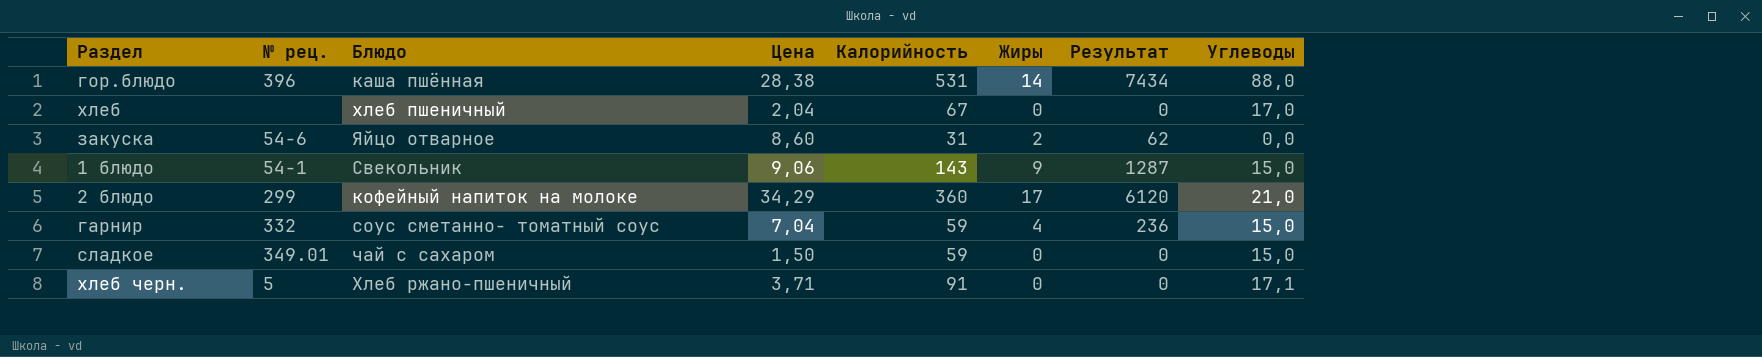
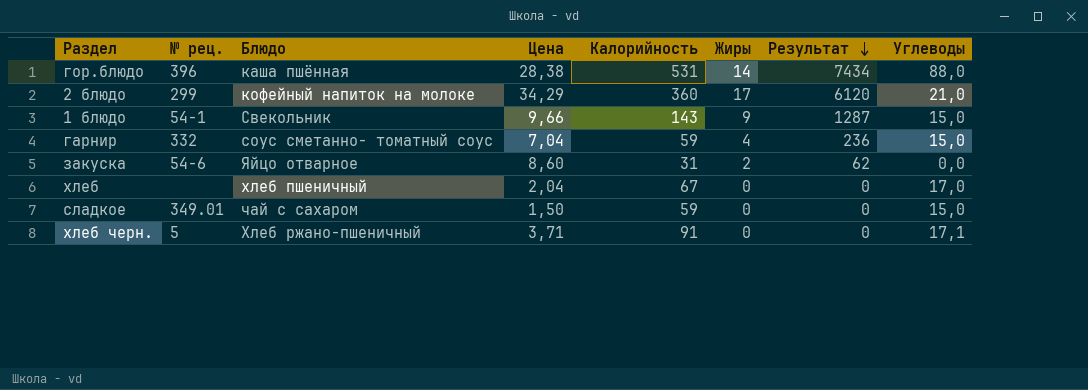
row order: none -> Результат descending
1 блюдо | Цена: 9,06 -> 9,66

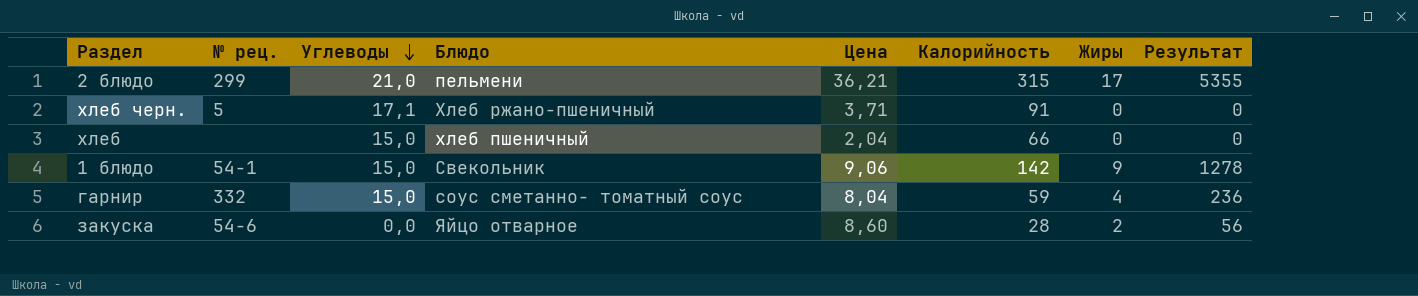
row order: Результат descending -> Углеводы descending
column Углеводы | position: 8 -> 3
row гор.блюдо: 396 | каша пшённая | 28,38 | 531 | 14 | 7434 | 88,0 -> none
row сладкое: 349.01 | чай с сахаром | 1,50 | 59 | 0 | 0 | 15,0 -> none
2 блюдо | Блюдо: кофейный напиток на молоке -> пельмени
2 блюдо | Цена: 34,29 -> 36,21
2 блюдо | Калорийность: 360 -> 315
2 блюдо | Результат: 6120 -> 5355
хлеб | Углеводы: 17,0 -> 15,0
хлеб | Калорийность: 67 -> 66
1 блюдо | Цена: 9,66 -> 9,06
1 блюдо | Калорийность: 143 -> 142
1 блюдо | Результат: 1287 -> 1278
гарнир | Цена: 7,04 -> 8,04
закуска | Калорийность: 31 -> 28
закуска | Результат: 62 -> 56

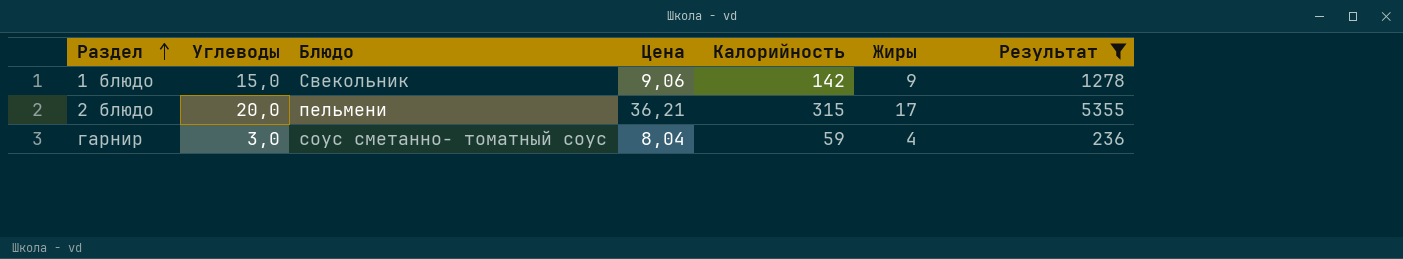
filter: none -> Результат >= 236
row order: Углеводы descending -> Раздел ascending
column № рец. | position: 2 -> none
2 блюдо | Углеводы: 21,0 -> 20,0
гарнир | Углеводы: 15,0 -> 3,0

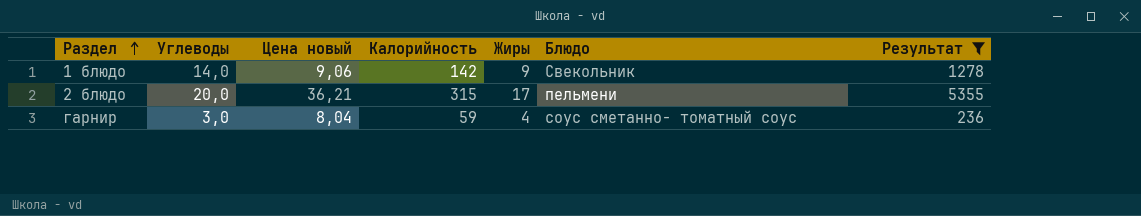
column name: Цена -> Цена новый
column Блюдо | position: 3 -> 6
1 блюдо | Углеводы: 15,0 -> 14,0

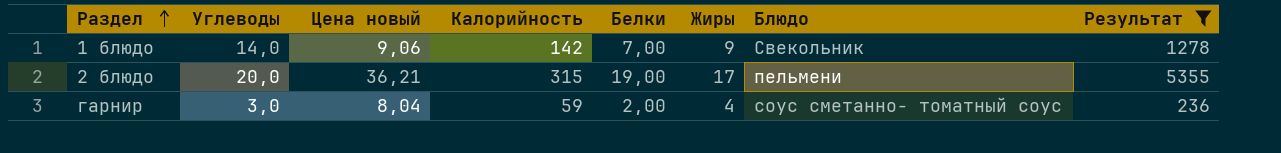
column Белки | position: none -> 5

